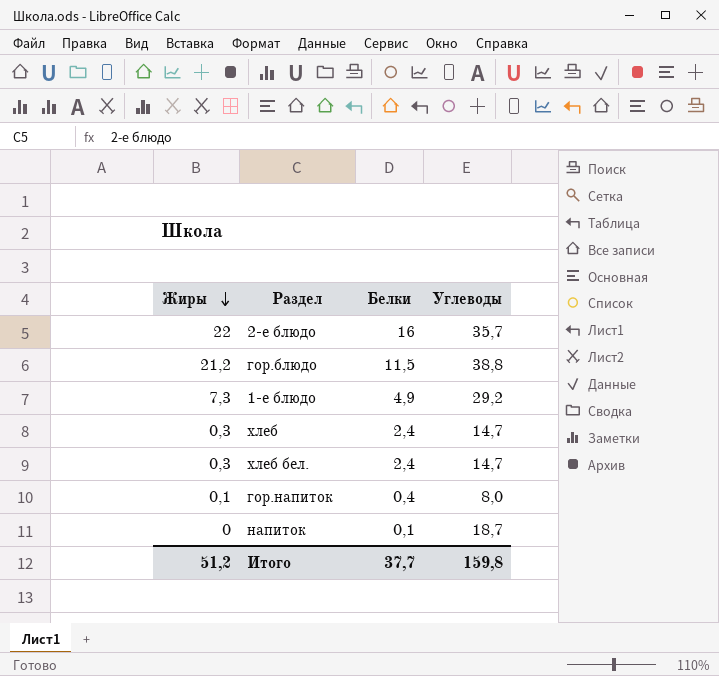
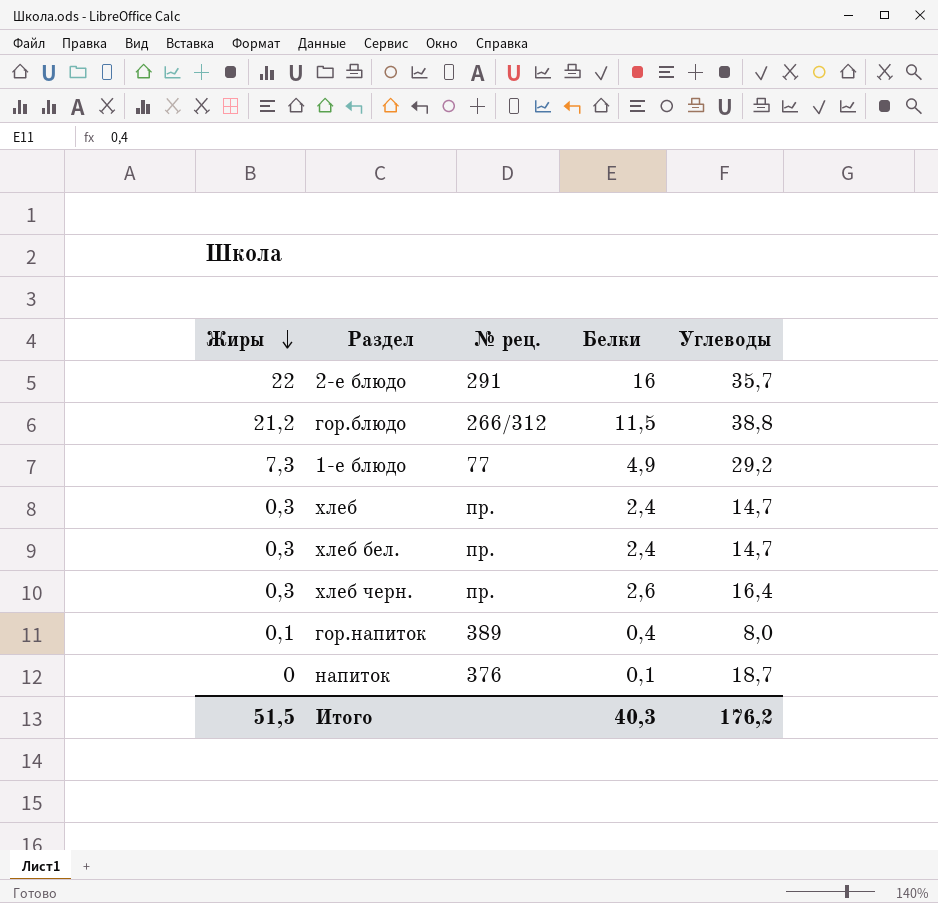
column № рец. | position: none -> 3
row хлеб черн.: none -> 0,3 | пр. | 2,6 | 16,4
Итого | Жиры: 51,2 -> 51,5
Итого | Белки: 37,7 -> 40,3
Итого | Углеводы: 159,8 -> 176,2

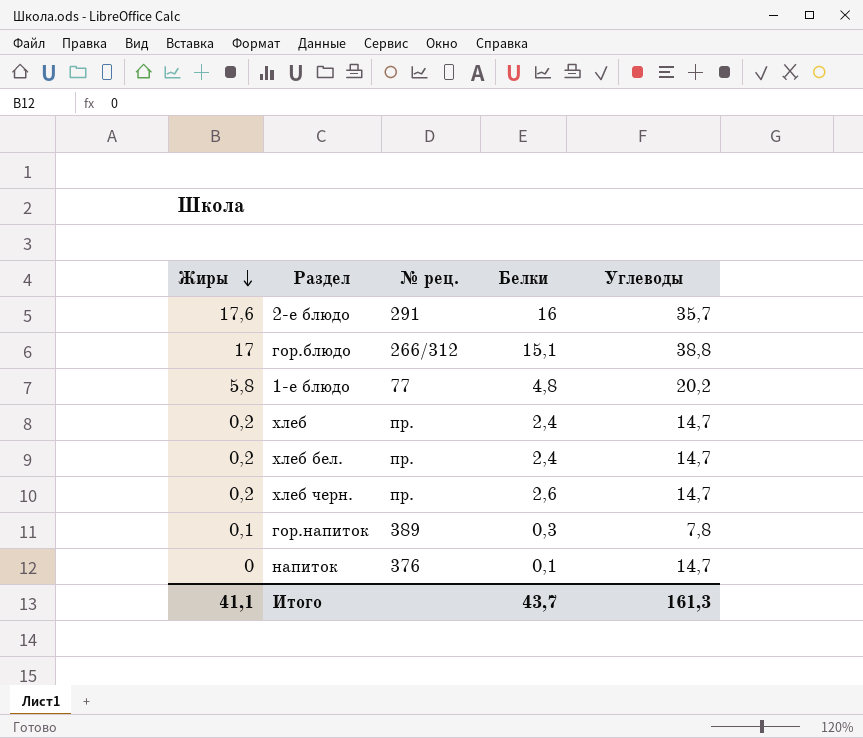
2-е блюдо | Жиры: 22 -> 17,6
гор.блюдо | Жиры: 21,2 -> 17
гор.блюдо | Белки: 11,5 -> 15,1
1-е блюдо | Жиры: 7,3 -> 5,8
1-е блюдо | Белки: 4,9 -> 4,8
1-е блюдо | Углеводы: 29,2 -> 20,2
хлеб | Жиры: 0,3 -> 0,2
хлеб бел. | Жиры: 0,3 -> 0,2
хлеб черн. | Жиры: 0,3 -> 0,2
хлеб черн. | Углеводы: 16,4 -> 14,7
гор.напиток | Белки: 0,4 -> 0,3
гор.напиток | Углеводы: 8,0 -> 7,8
напиток | Углеводы: 18,7 -> 14,7
Итого | Жиры: 51,5 -> 41,1
Итого | Белки: 40,3 -> 43,7
Итого | Углеводы: 176,2 -> 161,3

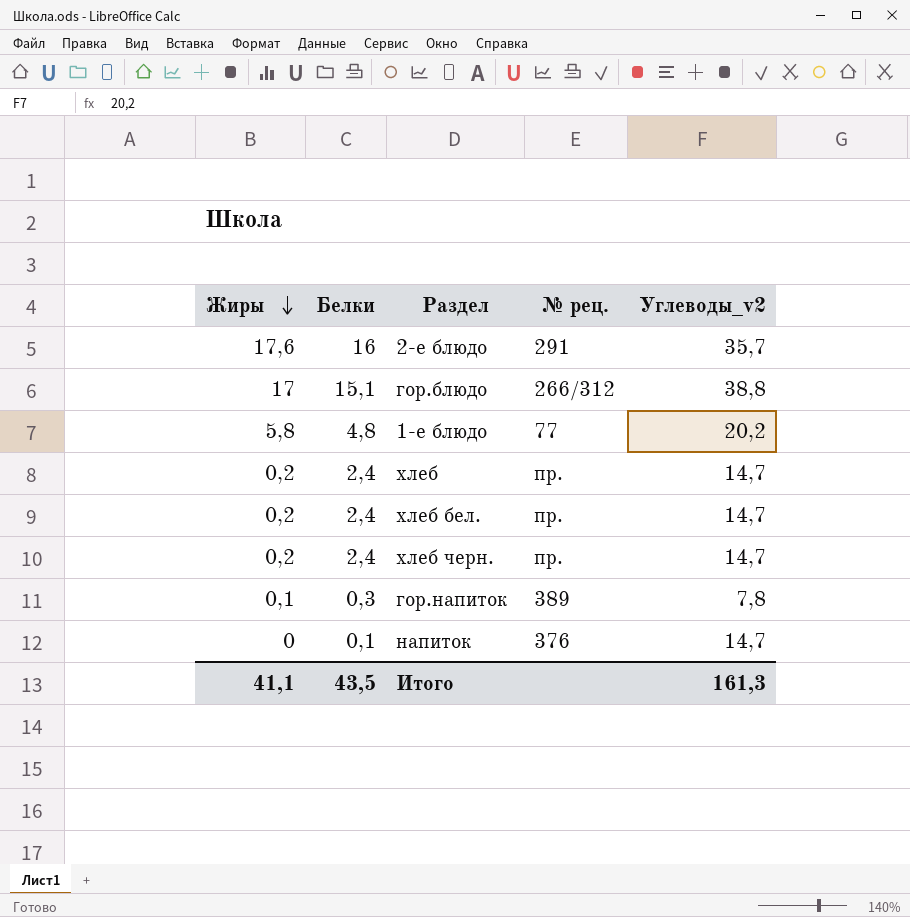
column Белки | position: 4 -> 2
column name: Углеводы -> Углеводы_v2
хлеб черн. | Белки: 2,6 -> 2,4
Итого | Белки: 43,7 -> 43,5

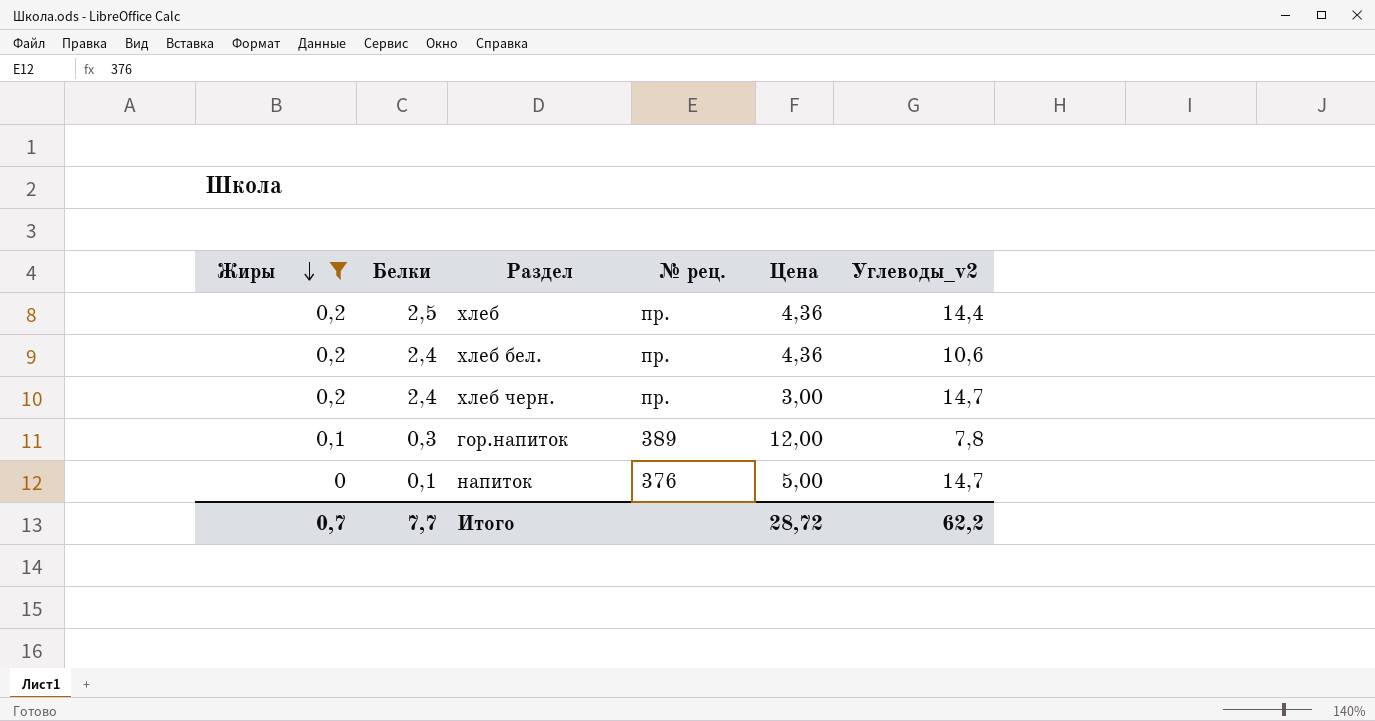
filter: none -> Жиры <= 0,2
column Цена | position: none -> 5
хлеб | Белки: 2,4 -> 2,5
хлеб | Углеводы_v2: 14,7 -> 14,4
хлеб бел. | Углеводы_v2: 14,7 -> 10,6
Итого | Жиры: 41,1 -> 0,7
Итого | Белки: 43,5 -> 7,7
Итого | Углеводы_v2: 161,3 -> 62,2

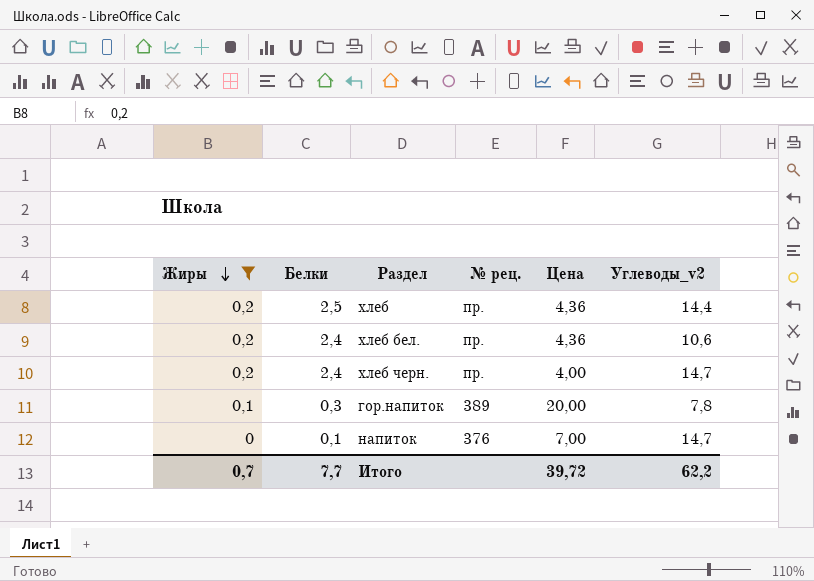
хлеб черн. | Цена: 3,00 -> 4,00
гор.напиток | Цена: 12,00 -> 20,00
напиток | Цена: 5,00 -> 7,00
Итого | Цена: 28,72 -> 39,72

